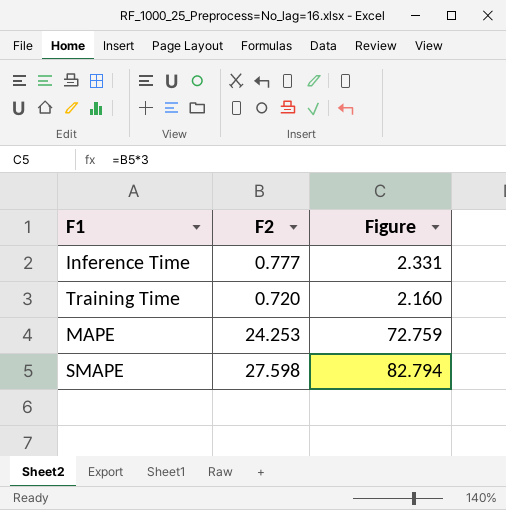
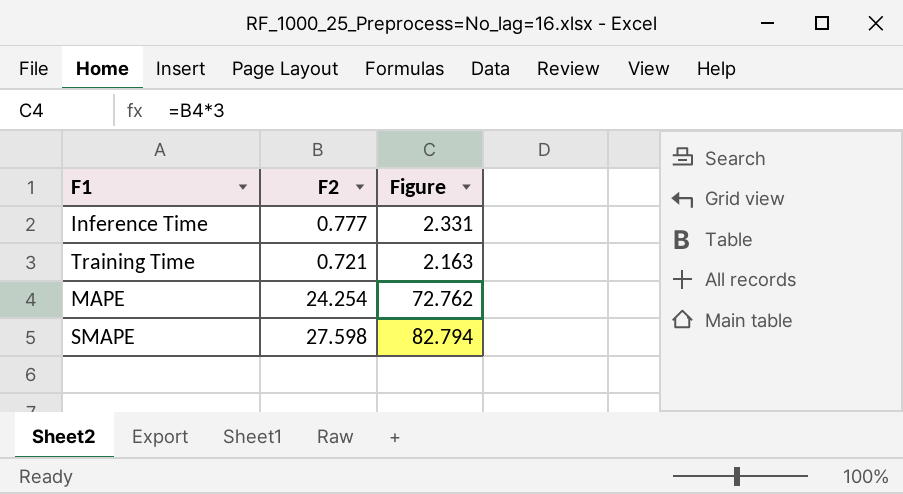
Training Time | F2: 0.720 -> 0.721
Training Time | Figure: 2.160 -> 2.163
MAPE | F2: 24.253 -> 24.254
MAPE | Figure: 72.759 -> 72.762

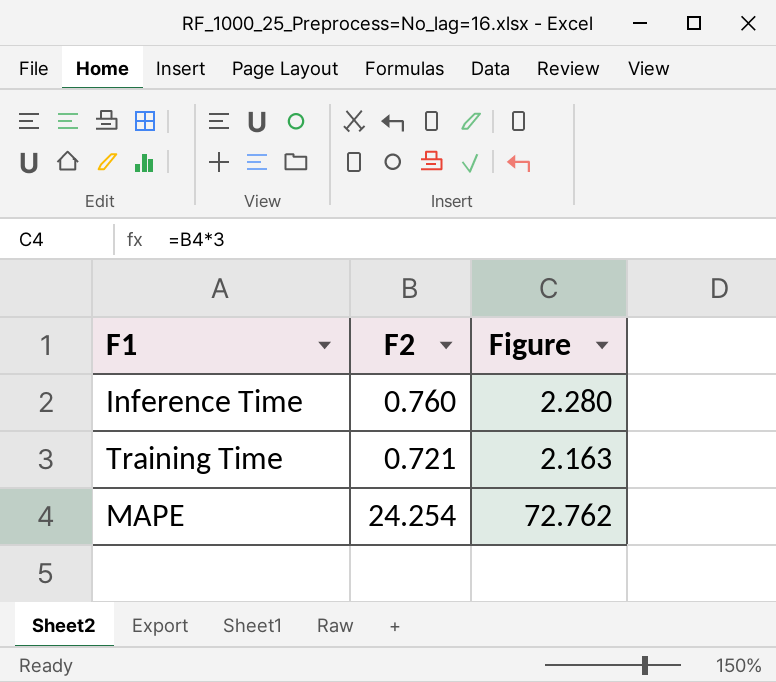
row SMAPE: 27.598 | 82.794 -> none
Inference Time | F2: 0.777 -> 0.760
Inference Time | Figure: 2.331 -> 2.280

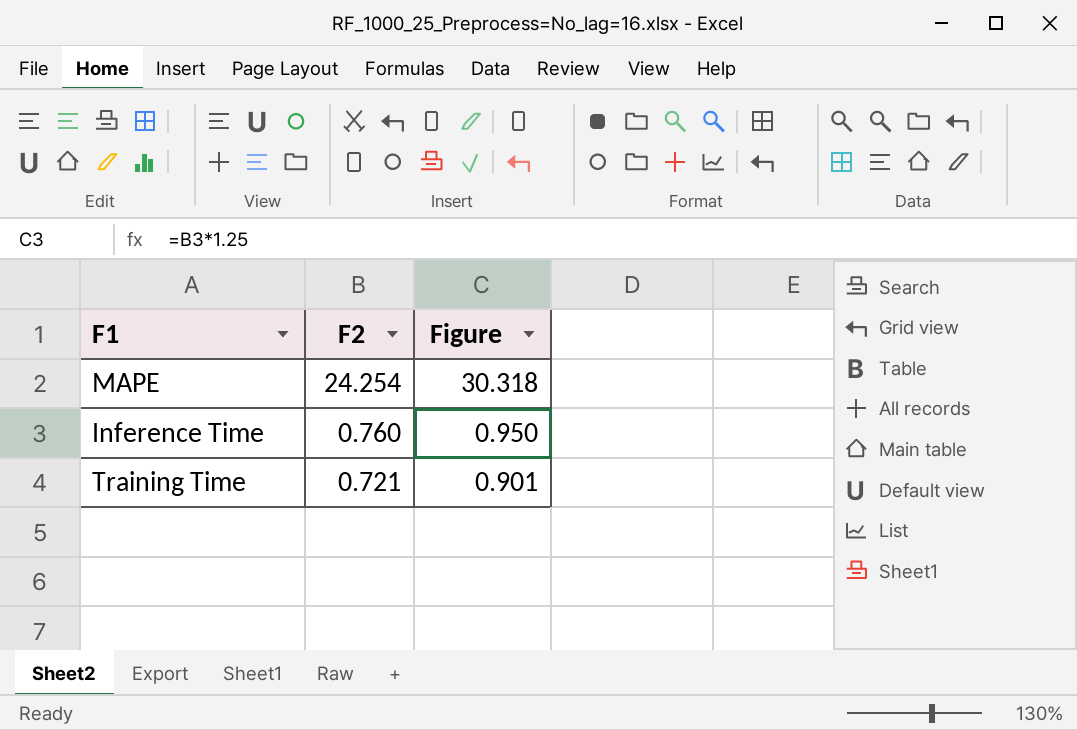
row order: none -> F2 descending
column Figure | formula: [F2] * 3 -> [F2] * 1.25

